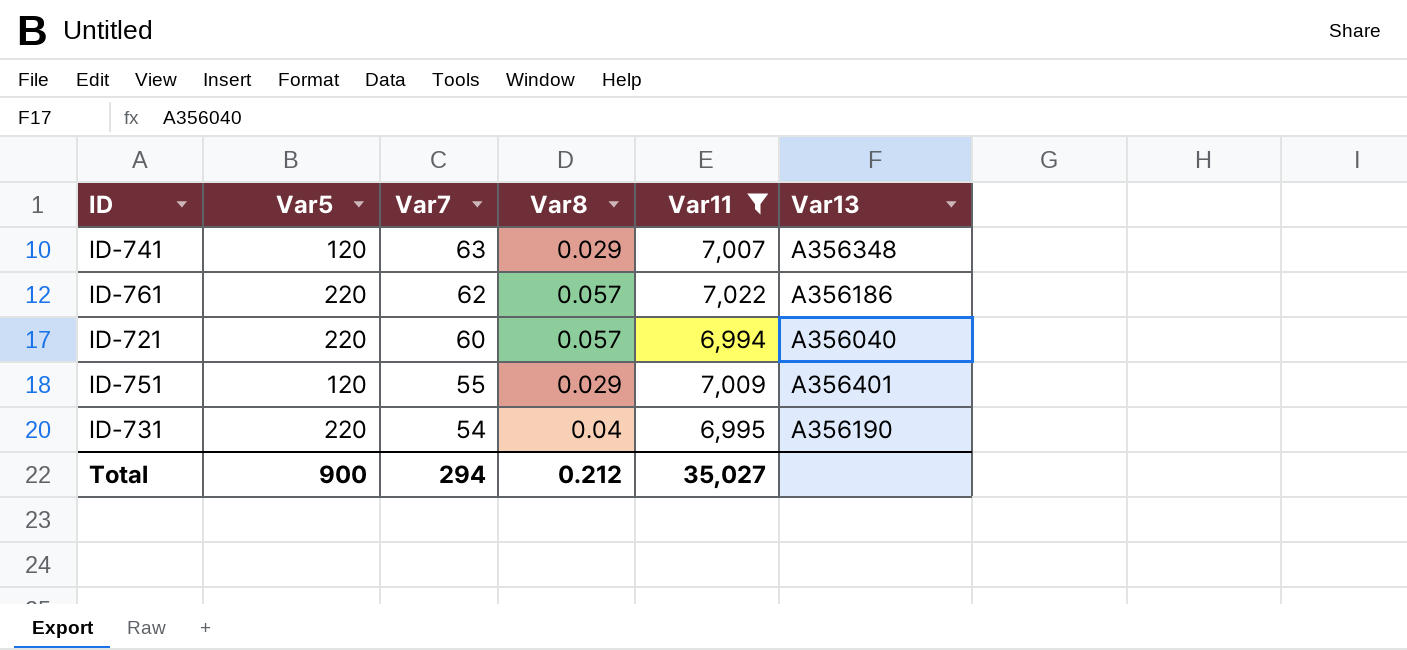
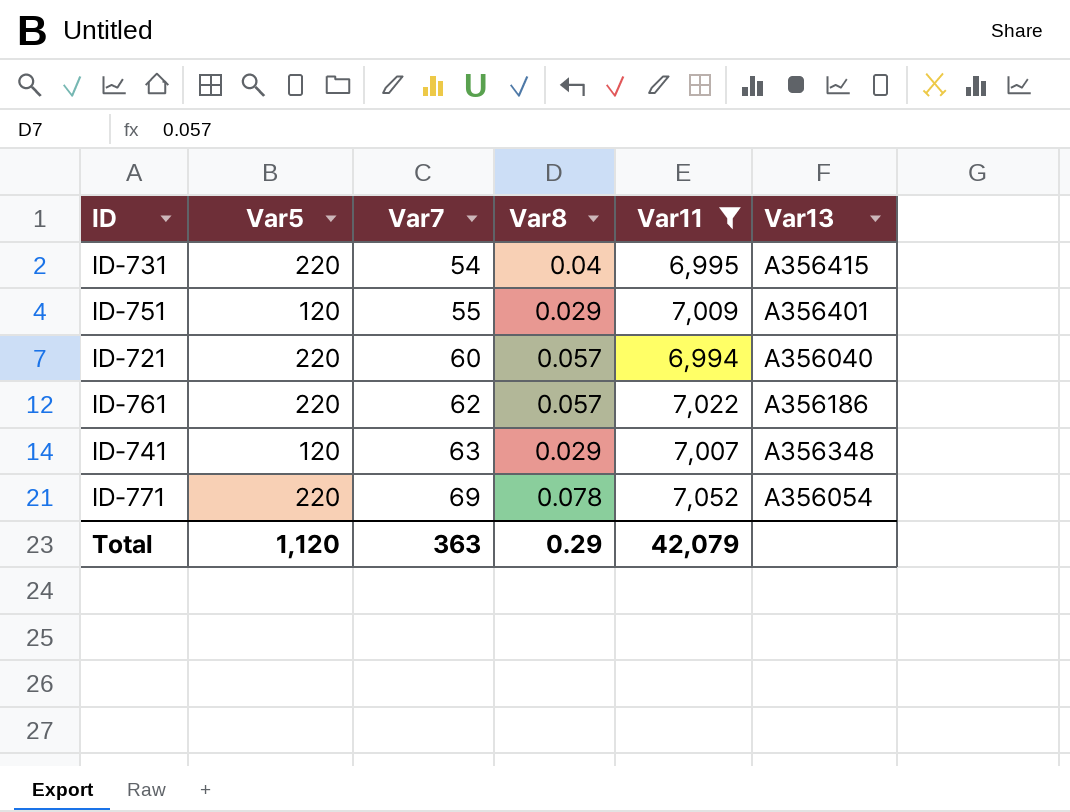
row order: Var7 descending -> Var7 ascending
ID-731 | Var13: A356190 -> A356415
row ID-771: none -> 220 | 69 | 0.078 | 7,052 | A356054
Total | Var5: 900 -> 1,120
Total | Var7: 294 -> 363
Total | Var8: 0.212 -> 0.29
Total | Var11: 35,027 -> 42,079

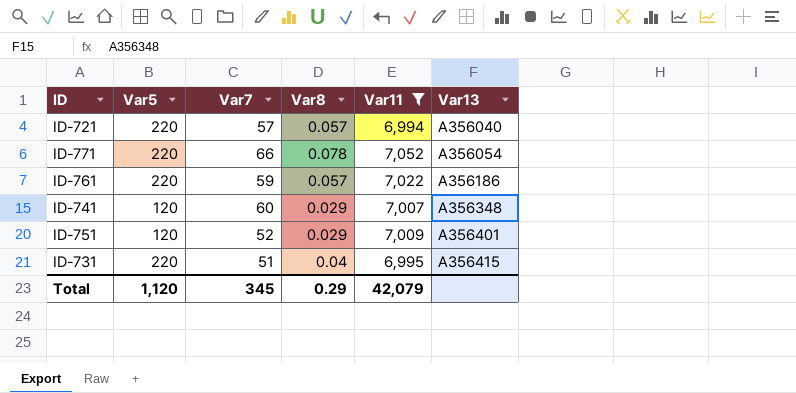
row order: Var7 ascending -> Var13 ascending
ID-721 | Var7: 60 -> 57
ID-771 | Var7: 69 -> 66
ID-761 | Var7: 62 -> 59
ID-741 | Var7: 63 -> 60
ID-751 | Var7: 55 -> 52
ID-731 | Var7: 54 -> 51
Total | Var7: 363 -> 345

